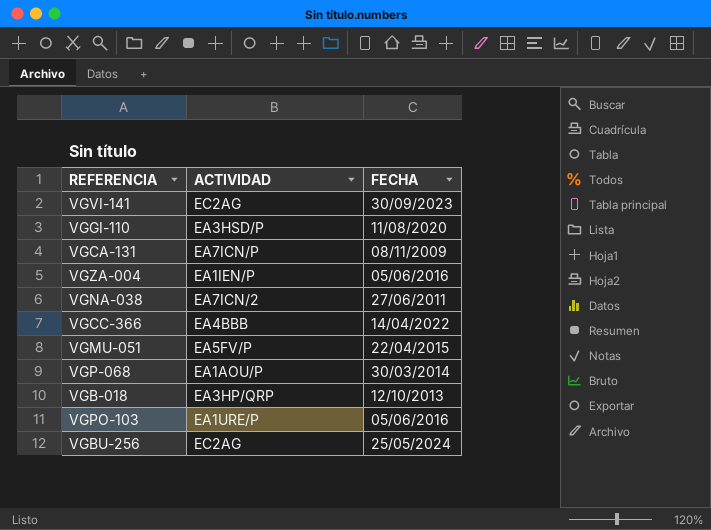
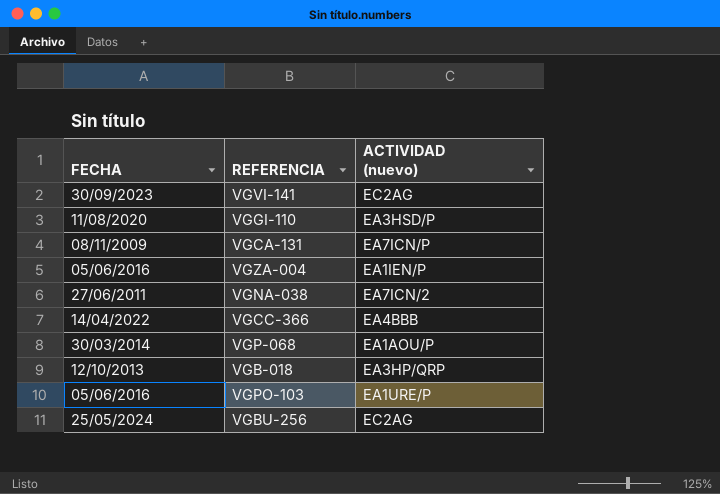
column FECHA | position: 3 -> 1
column name: ACTIVIDAD -> ACTIVIDAD (nuevo)
row VGMU-051: EA5FV/P | 22/04/2015 -> none

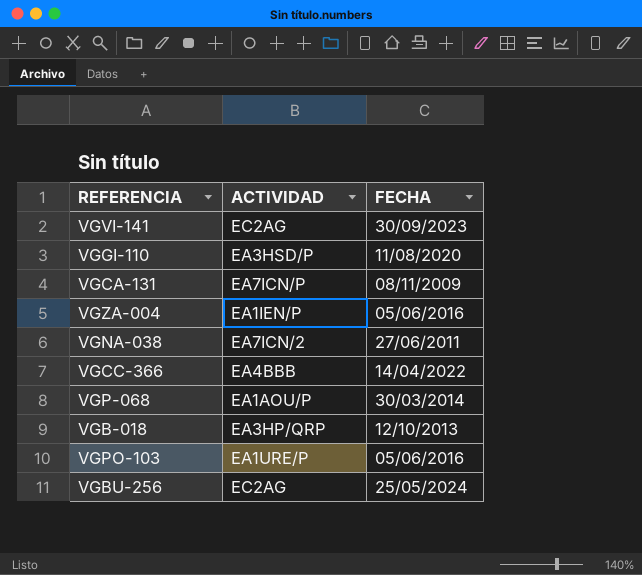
column name: ACTIVIDAD (nuevo) -> ACTIVIDAD
column FECHA | position: 1 -> 3

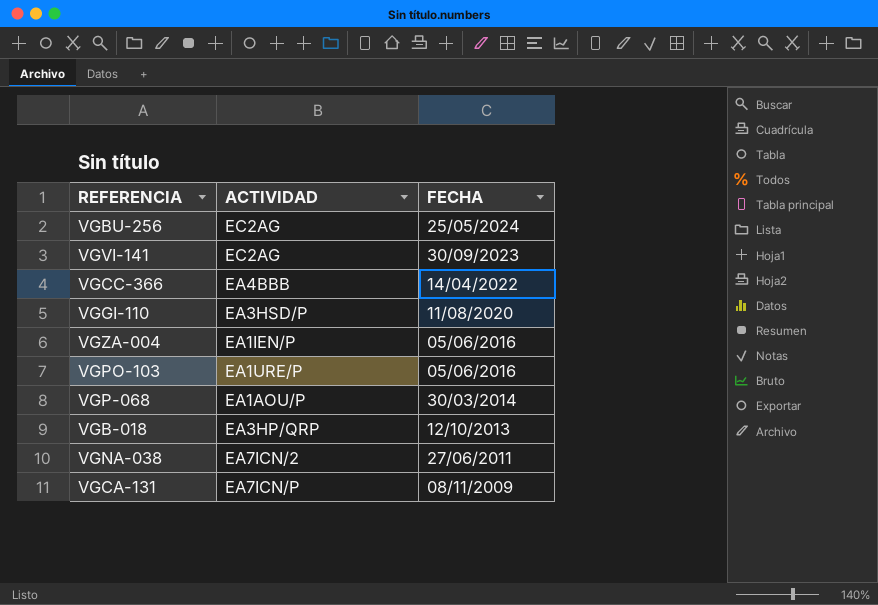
row order: none -> FECHA descending

